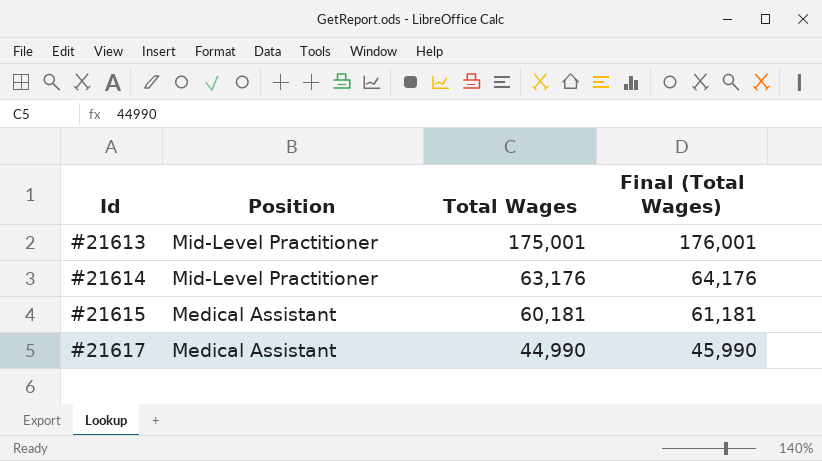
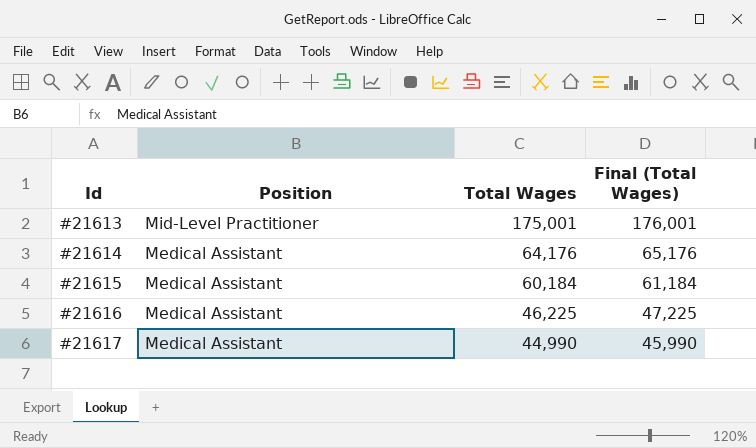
#21614 | Position: Mid-Level Practitioner -> Medical Assistant
#21614 | Total Wages: 63,176 -> 64,176
#21614 | Final (Total Wages): 64,176 -> 65,176
#21615 | Total Wages: 60,181 -> 60,184
#21615 | Final (Total Wages): 61,181 -> 61,184
row #21616: none -> Medical Assistant | 46,225 | 47,225

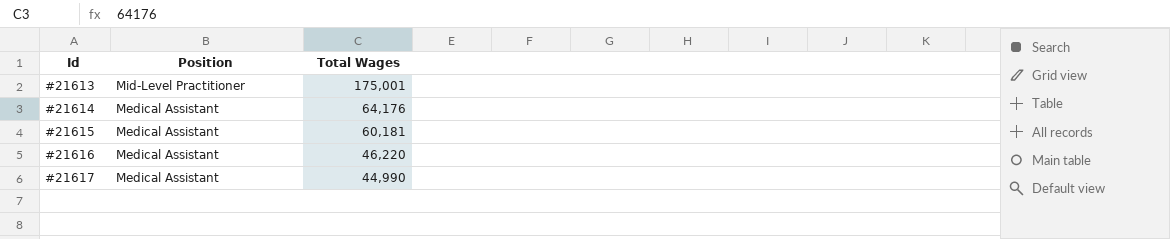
column Final (Total Wages) | formula: [Total Wages] + 1000 -> none
#21615 | Total Wages: 60,184 -> 60,181
#21616 | Total Wages: 46,225 -> 46,220

